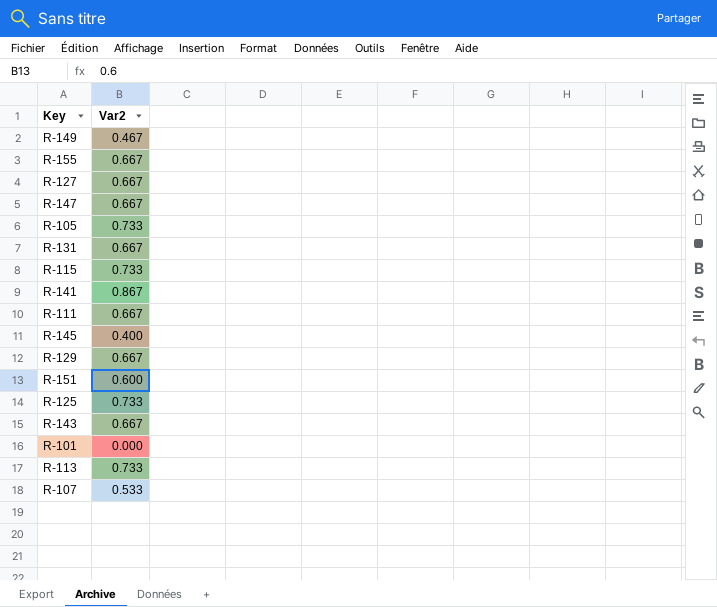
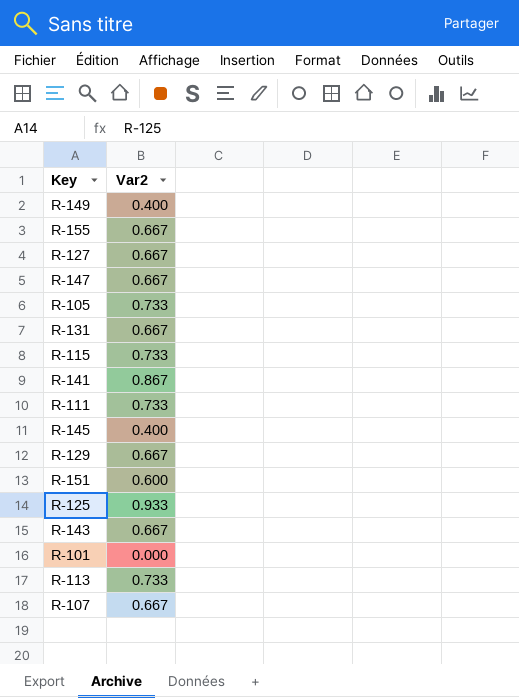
R-149 | Var2: 0.467 -> 0.400
R-111 | Var2: 0.667 -> 0.733
R-125 | Var2: 0.733 -> 0.933
R-107 | Var2: 0.533 -> 0.667

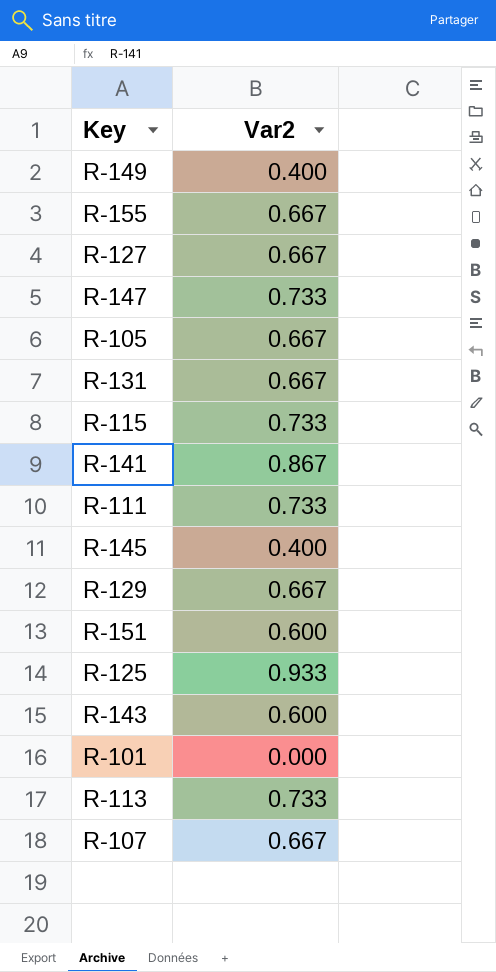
R-147 | Var2: 0.667 -> 0.733
R-105 | Var2: 0.733 -> 0.667
R-143 | Var2: 0.667 -> 0.600

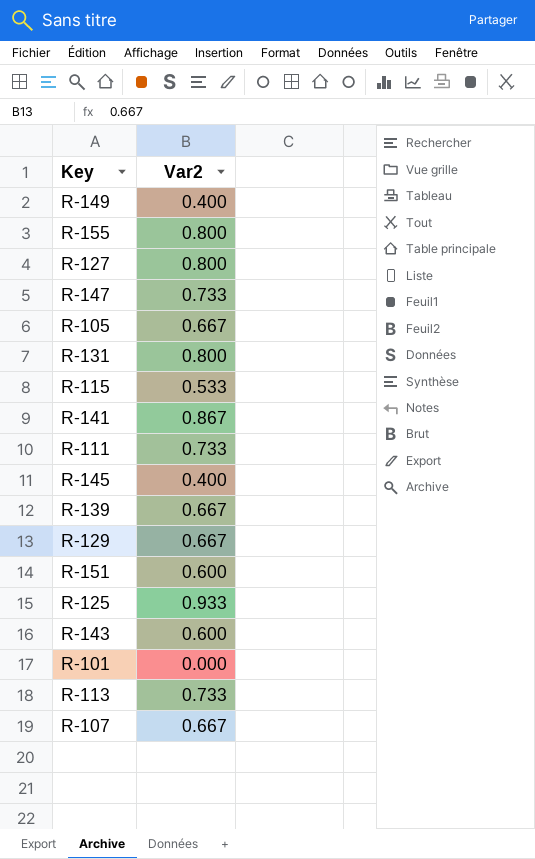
R-155 | Var2: 0.667 -> 0.800
R-127 | Var2: 0.667 -> 0.800
R-131 | Var2: 0.667 -> 0.800
R-115 | Var2: 0.733 -> 0.533
row R-139: none -> 0.667

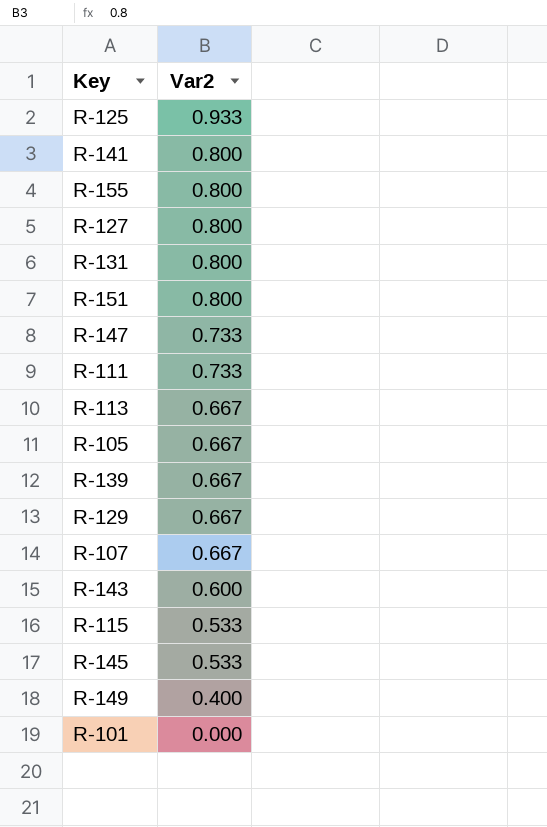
row order: none -> Var2 descending
R-141 | Var2: 0.867 -> 0.800
R-151 | Var2: 0.600 -> 0.800
R-113 | Var2: 0.733 -> 0.667
R-145 | Var2: 0.400 -> 0.533

